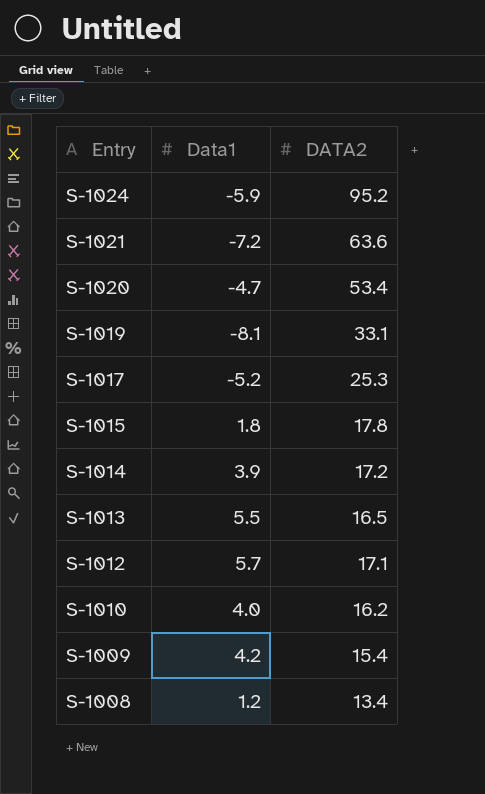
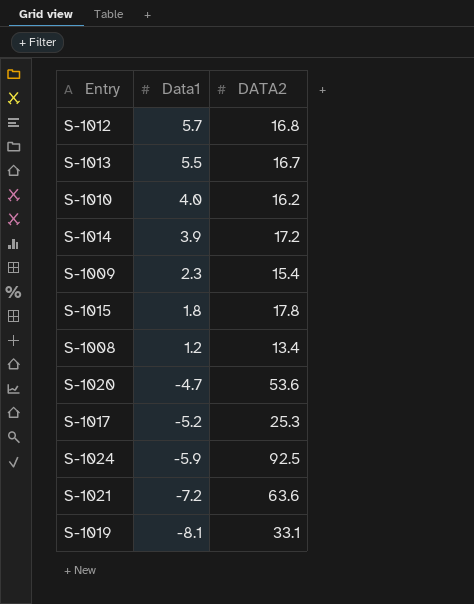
row order: Entry descending -> Data1 descending
S-1012 | DATA2: 17.1 -> 16.8
S-1013 | DATA2: 16.5 -> 16.7
S-1009 | Data1: 4.2 -> 2.3
S-1020 | DATA2: 53.4 -> 53.6
S-1024 | DATA2: 95.2 -> 92.5

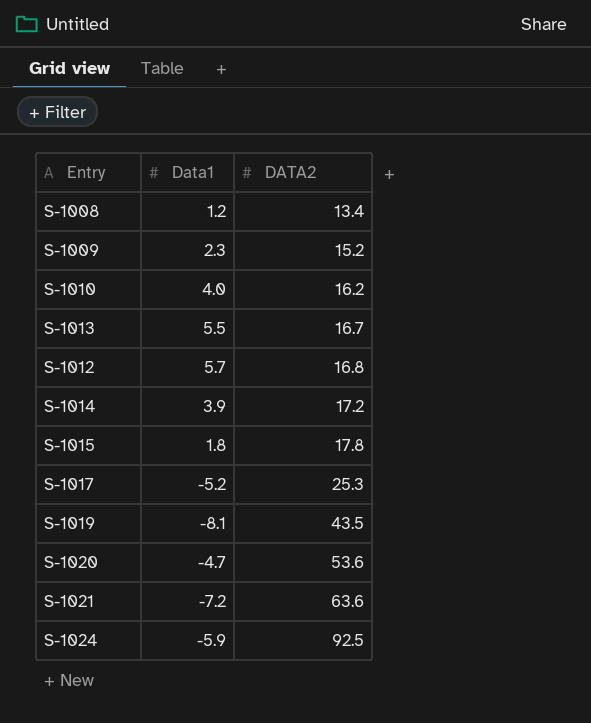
row order: Data1 descending -> DATA2 ascending
S-1009 | DATA2: 15.4 -> 15.2
S-1019 | DATA2: 33.1 -> 43.5

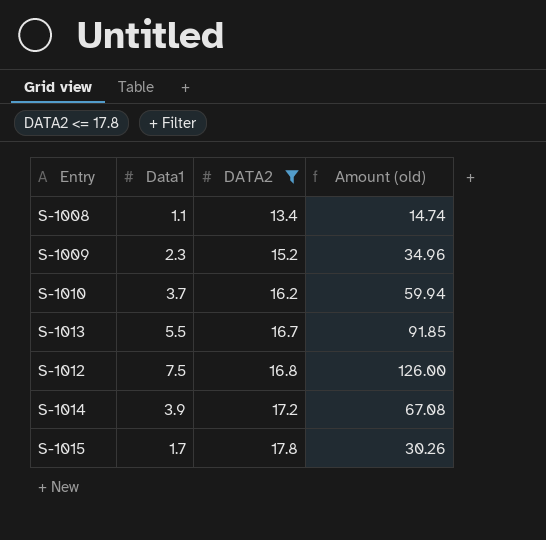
filter: none -> DATA2 <= 17.8
column Amount (old) | formula: none -> [Data1] * [DATA2]
S-1008 | Data1: 1.2 -> 1.1
S-1010 | Data1: 4.0 -> 3.7
S-1012 | Data1: 5.7 -> 7.5
S-1015 | Data1: 1.8 -> 1.7

